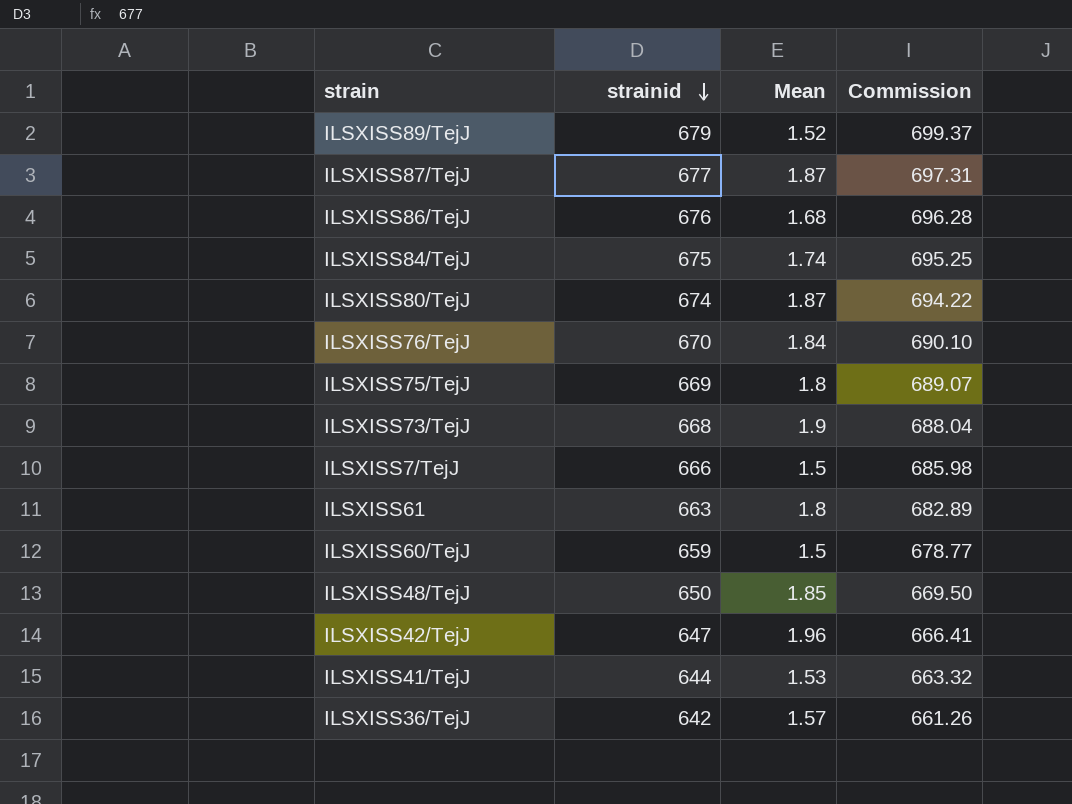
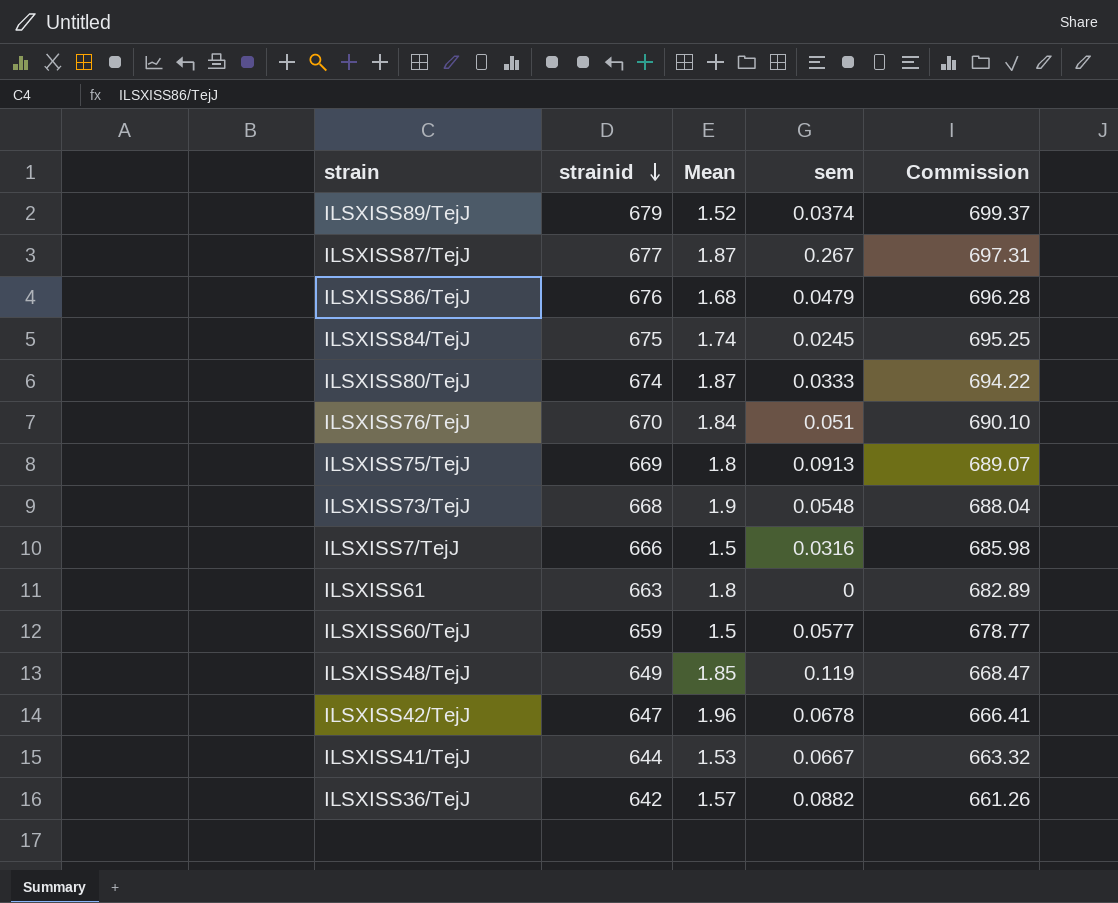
column sem | position: none -> 4
ILSXISS48/TejJ | strainid: 650 -> 649
ILSXISS48/TejJ | Commission: 669.50 -> 668.47

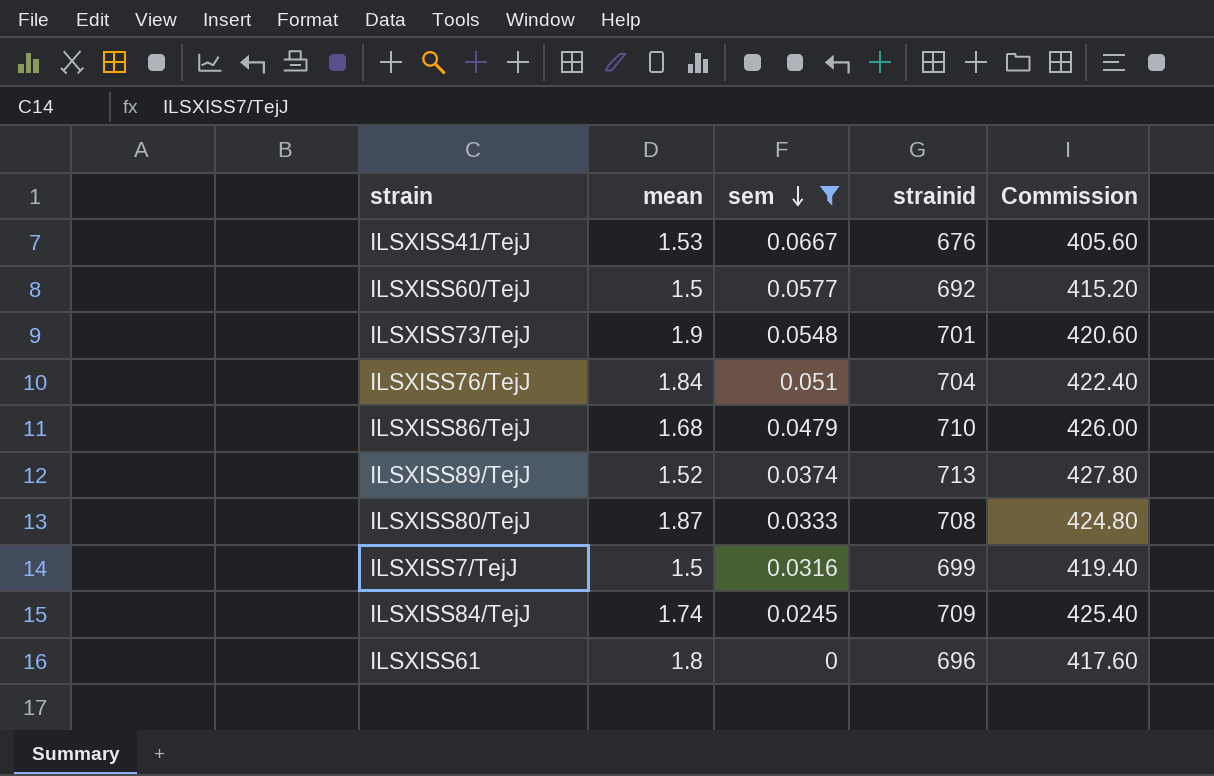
filter: none -> sem <= 0.0667
row order: strainid descending -> sem descending
column name: Mean -> mean
column strainid | position: 2 -> 4
column Commission | formula: [strainid] * 1.03 -> [strainid] * 0.6
ILSXISS41/TejJ | strainid: 644 -> 676
ILSXISS60/TejJ | strainid: 659 -> 692
ILSXISS73/TejJ | strainid: 668 -> 701
ILSXISS76/TejJ | strainid: 670 -> 704
ILSXISS86/TejJ | strainid: 676 -> 710
ILSXISS89/TejJ | strainid: 679 -> 713
ILSXISS80/TejJ | strainid: 674 -> 708
ILSXISS7/TejJ | strainid: 666 -> 699
ILSXISS84/TejJ | strainid: 675 -> 709
ILSXISS61 | strainid: 663 -> 696

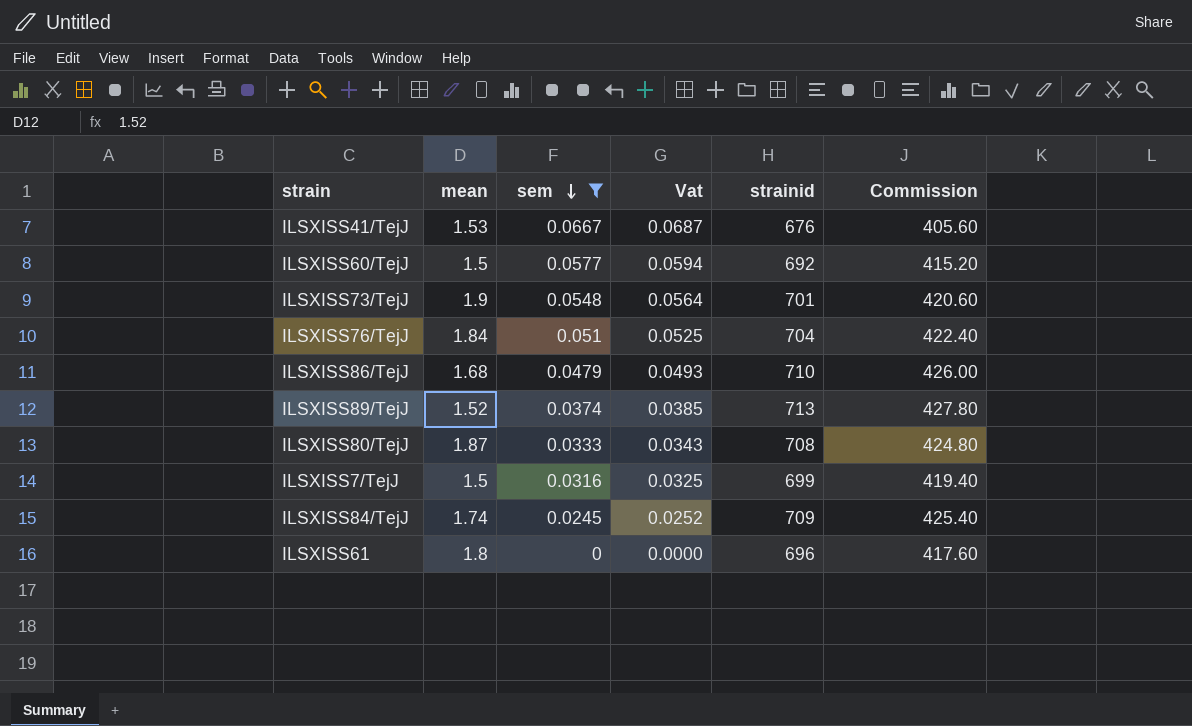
column Vat | formula: none -> [sem] * 1.03

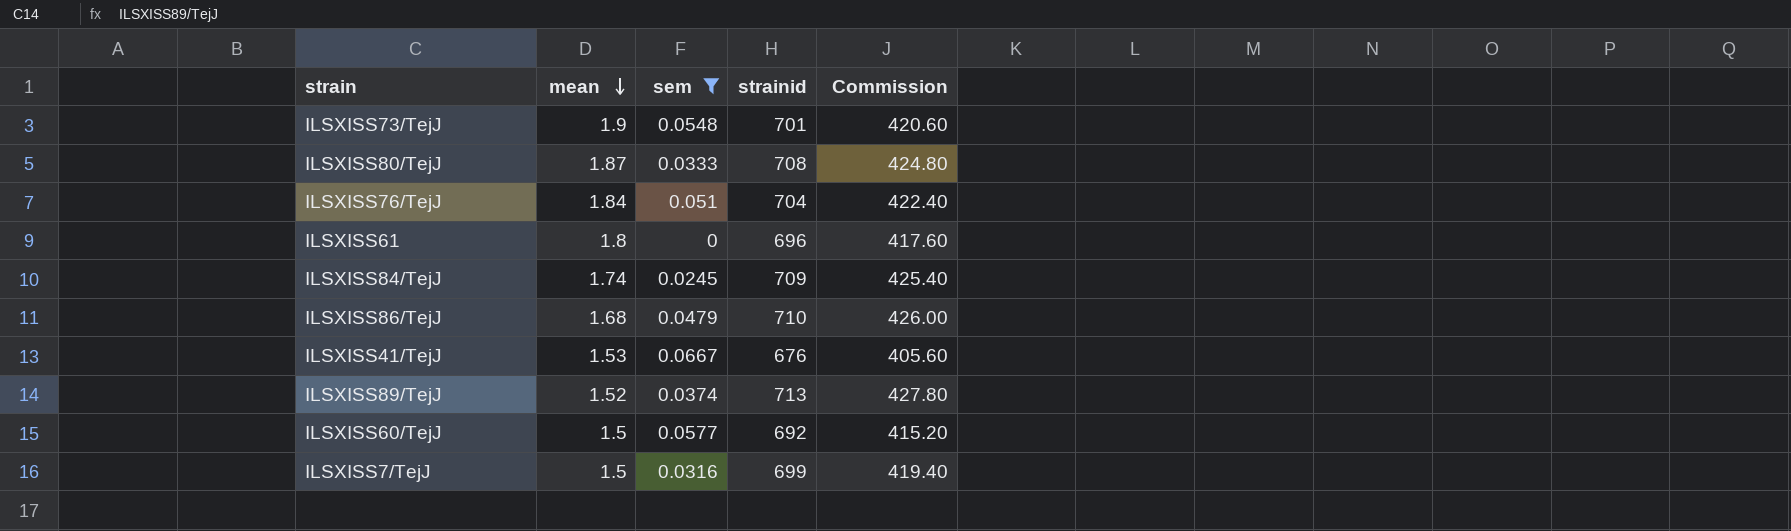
row order: sem descending -> mean descending
column Vat | formula: [sem] * 1.03 -> none

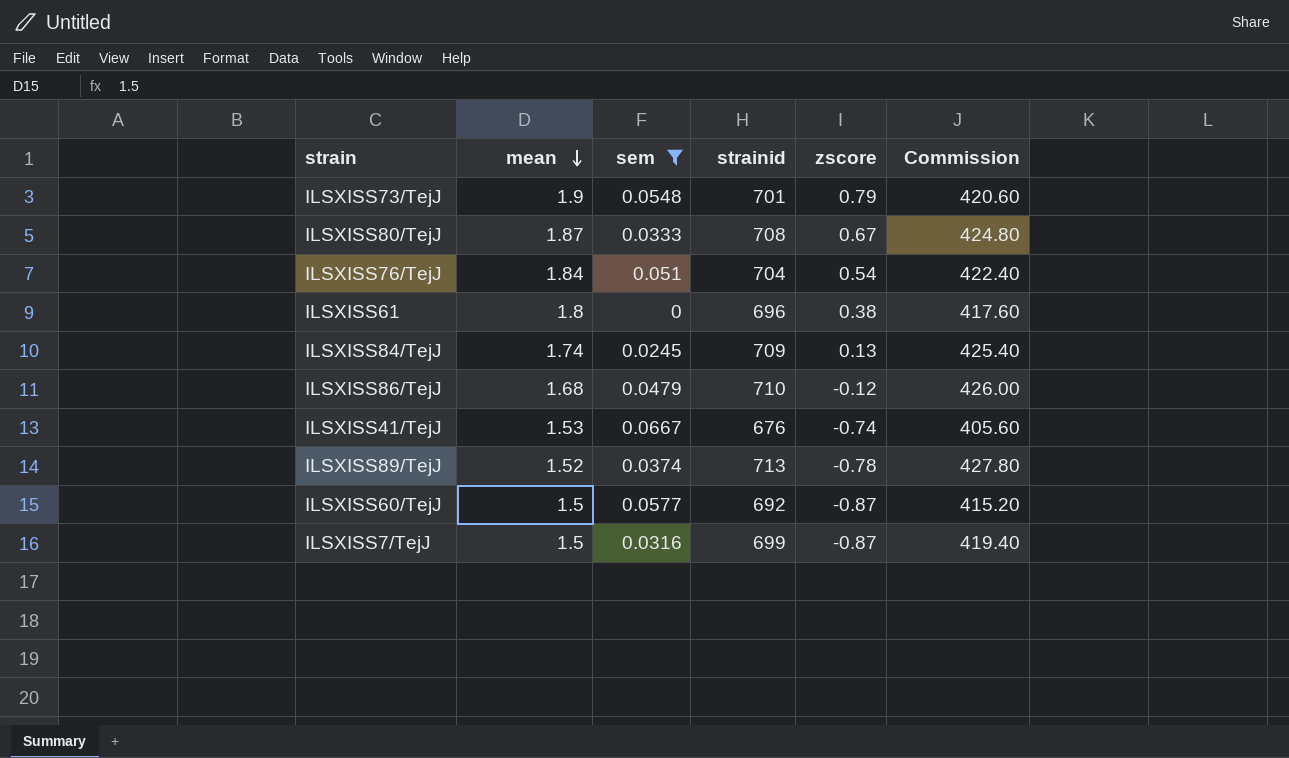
column zscore | position: none -> 5

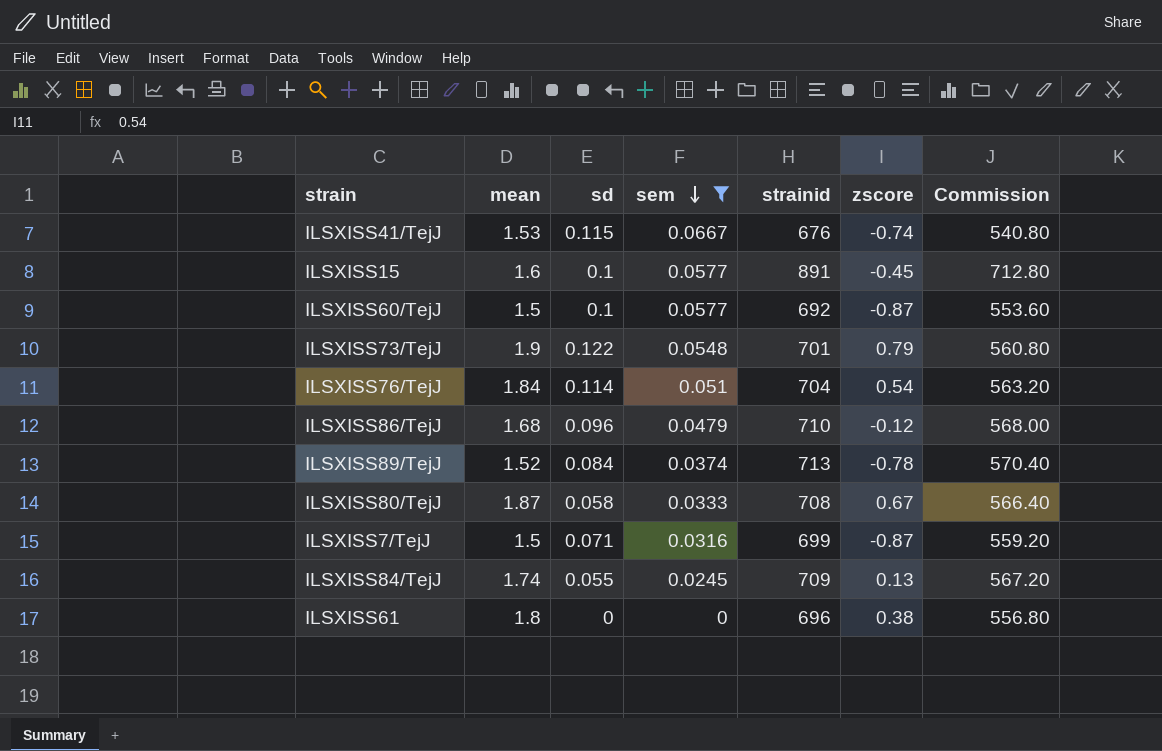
row order: mean descending -> sem descending
column sd | position: none -> 3
column Commission | formula: [strainid] * 0.6 -> [strainid] * 0.8
row ILSXISS15: none -> 1.6 | 0.1 | 0.0577 | 891 | -0.45 | 712.80

